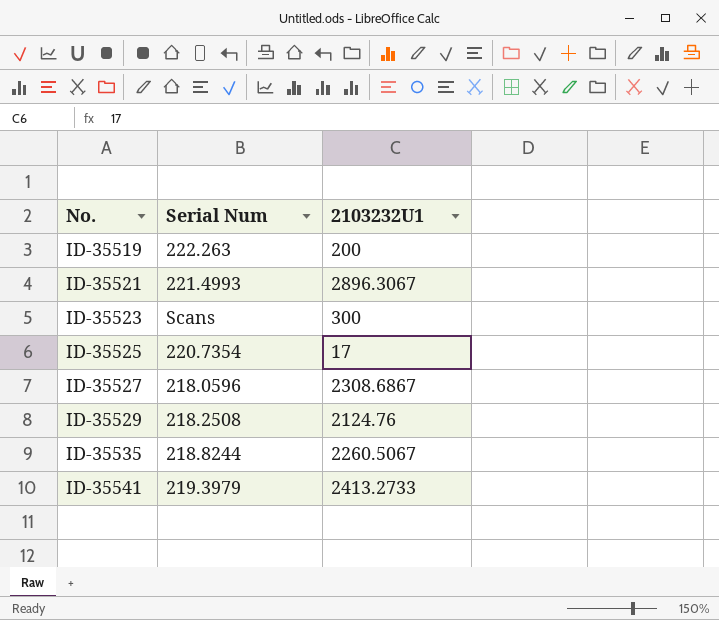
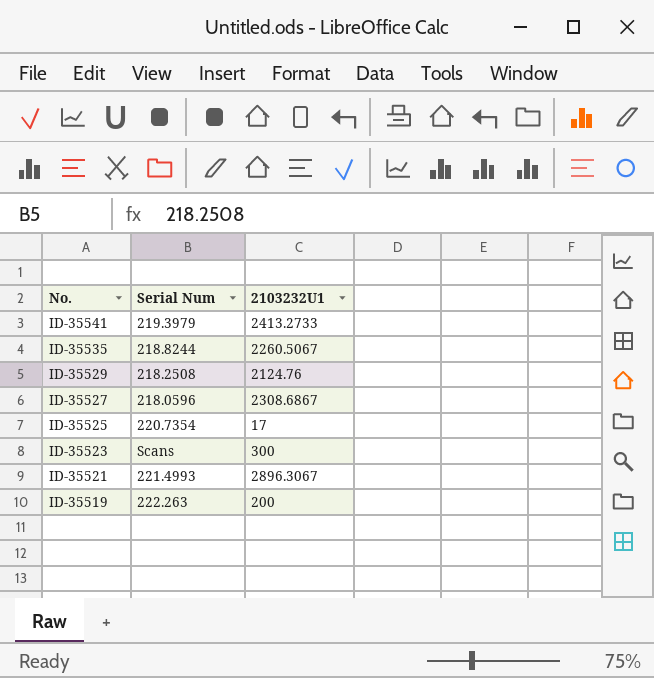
row order: No. ascending -> No. descending

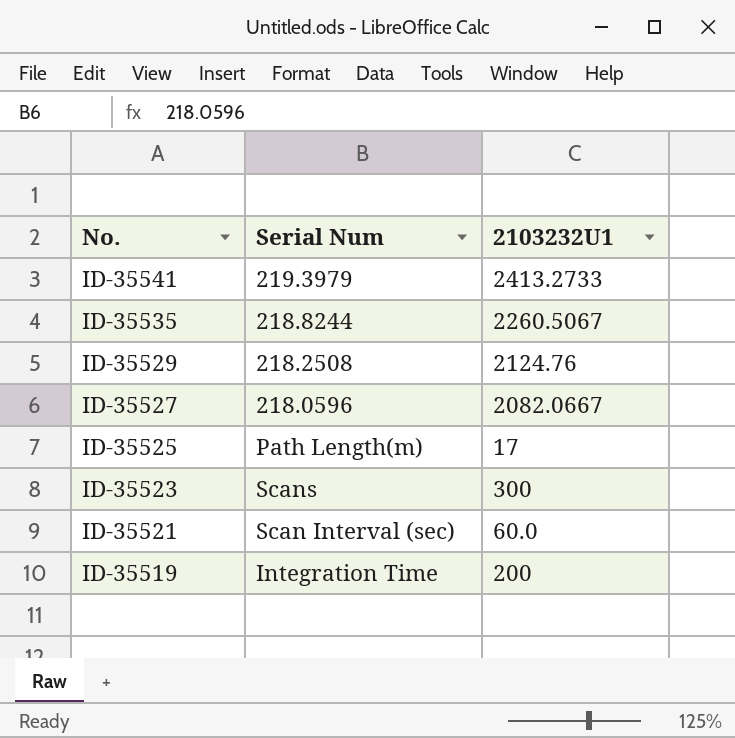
ID-35527 | 2103232U1: 2308.6867 -> 2082.0667
ID-35525 | Serial Num: 220.7354 -> Path Length(m)
ID-35521 | Serial Num: 221.4993 -> Scan Interval (sec)
ID-35521 | 2103232U1: 2896.3067 -> 60.0
ID-35519 | Serial Num: 222.263 -> Integration Time

